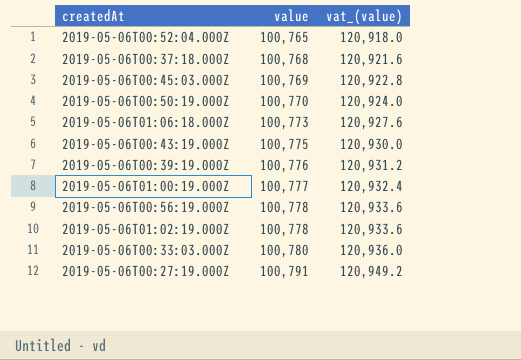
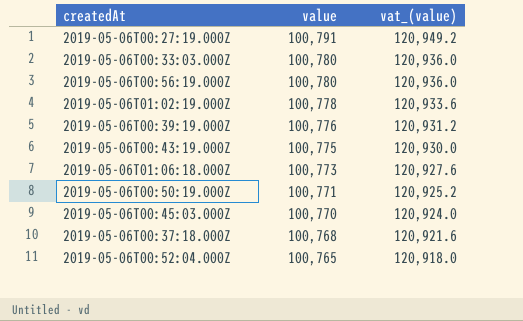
row order: value ascending -> value descending
row 2019-05-06T01:00:19.000Z: 100,777 | 120,932.4 -> none
2019-05-06T00:56:19.000Z | value: 100,778 -> 100,780
2019-05-06T00:56:19.000Z | vat_(value): 120,933.6 -> 120,936.0
2019-05-06T00:50:19.000Z | value: 100,770 -> 100,771
2019-05-06T00:50:19.000Z | vat_(value): 120,924.0 -> 120,925.2
2019-05-06T00:45:03.000Z | value: 100,769 -> 100,770
2019-05-06T00:45:03.000Z | vat_(value): 120,922.8 -> 120,924.0

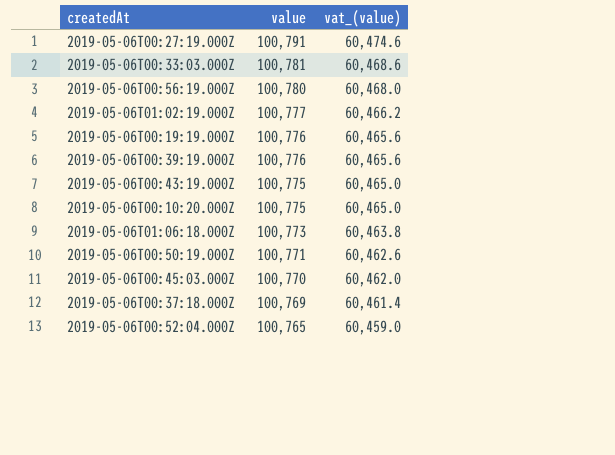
column vat_(value) | formula: [value] * 1.2 -> [value] * 0.6
2019-05-06T00:33:03.000Z | value: 100,780 -> 100,781
2019-05-06T01:02:19.000Z | value: 100,778 -> 100,777
row 2019-05-06T00:19:19.000Z: none -> 100,776 | 60,465.6
row 2019-05-06T00:10:20.000Z: none -> 100,775 | 60,465.0
2019-05-06T00:37:18.000Z | value: 100,768 -> 100,769

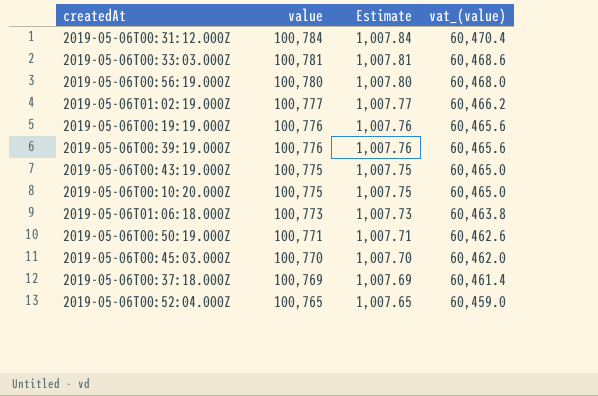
column Estimate | formula: none -> [value] * 0.01
row 2019-05-06T00:27:19.000Z: 100,791 | 60,474.6 -> none
row 2019-05-06T00:31:12.000Z: none -> 100,784 | 1,007.84 | 60,470.4

